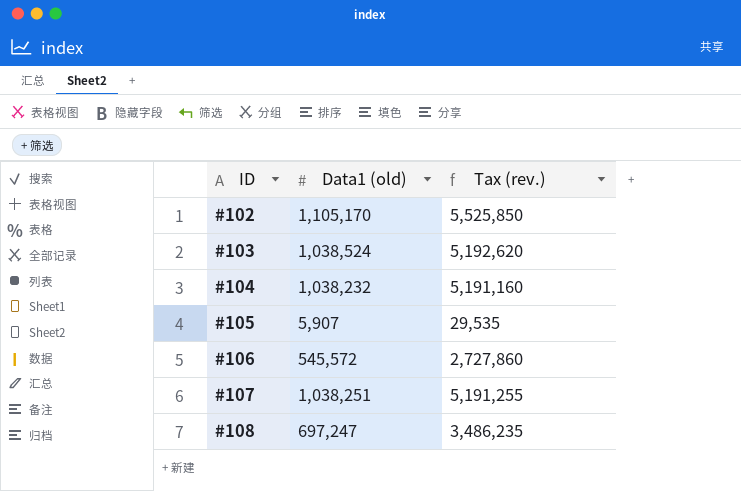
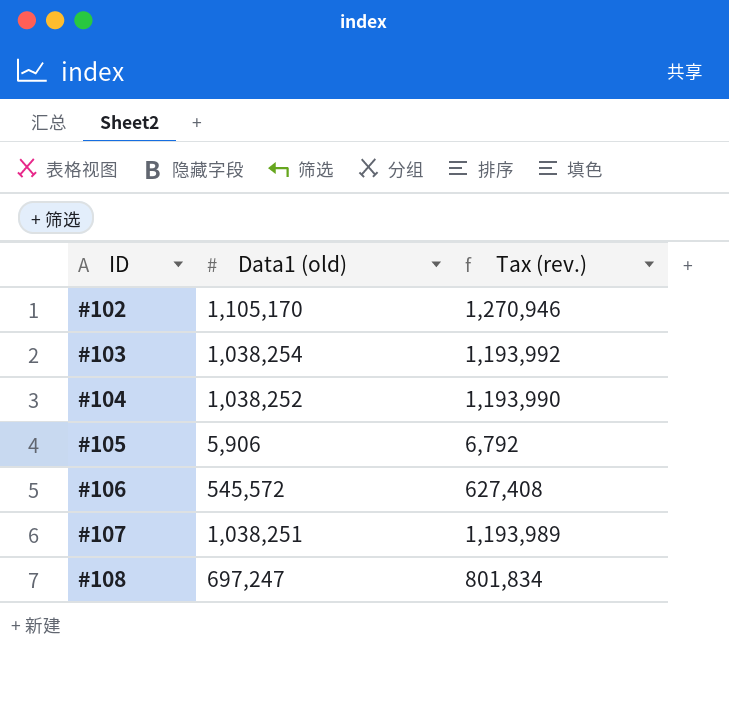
column Tax (rev.) | formula: [Data1 (old)] * 5 -> [Data1 (old)] * 1.15
#103 | Data1 (old): 1,038,524 -> 1,038,254
#104 | Data1 (old): 1,038,232 -> 1,038,252
#105 | Data1 (old): 5,907 -> 5,906

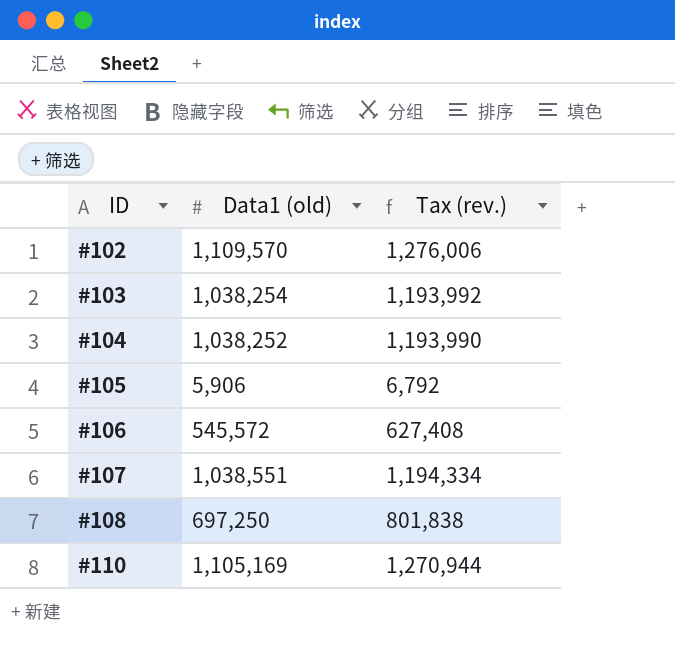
#102 | Data1 (old): 1,105,170 -> 1,109,570
#102 | Tax (rev.): 1,270,946 -> 1,276,006
#107 | Data1 (old): 1,038,251 -> 1,038,551
#107 | Tax (rev.): 1,193,989 -> 1,194,334
#108 | Data1 (old): 697,247 -> 697,250
#108 | Tax (rev.): 801,834 -> 801,838
row #110: none -> 1,105,169 | 1,270,944

